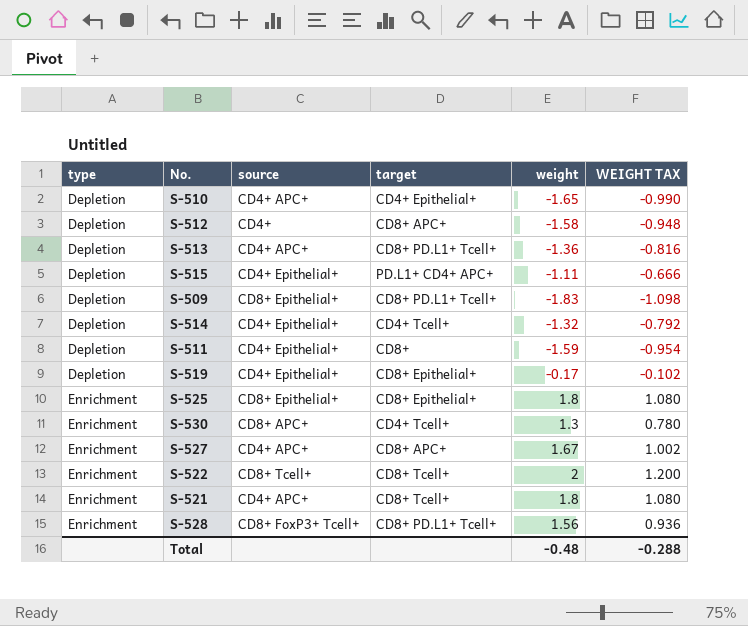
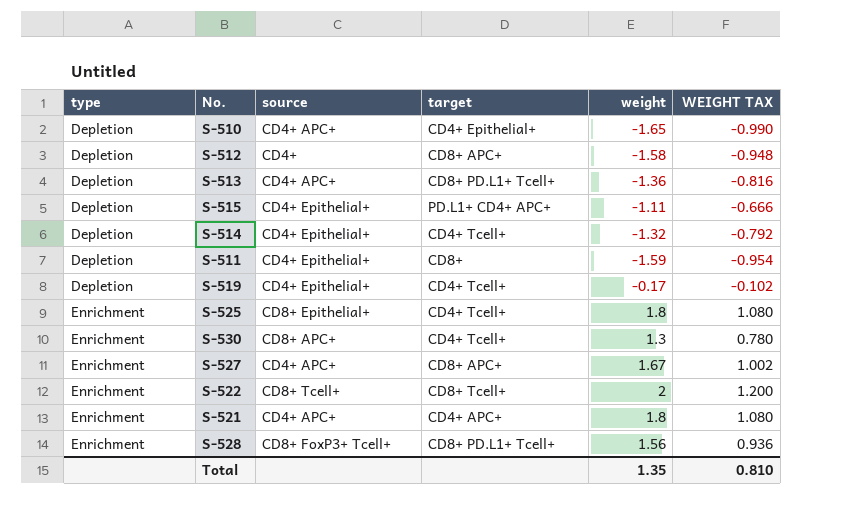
row S-509: Depletion | CD8+ Epithelial+ | CD8+ PD.L1+ Tcell+ | -1.83 | -1.098 -> none
S-519 | target: CD8+ Epithelial+ -> CD4+ Tcell+
S-525 | target: CD8+ Epithelial+ -> CD4+ Tcell+
S-521 | target: CD8+ Tcell+ -> CD4+ APC+
Total | weight: -0.48 -> 1.35
Total | WEIGHT TAX: -0.288 -> 0.810

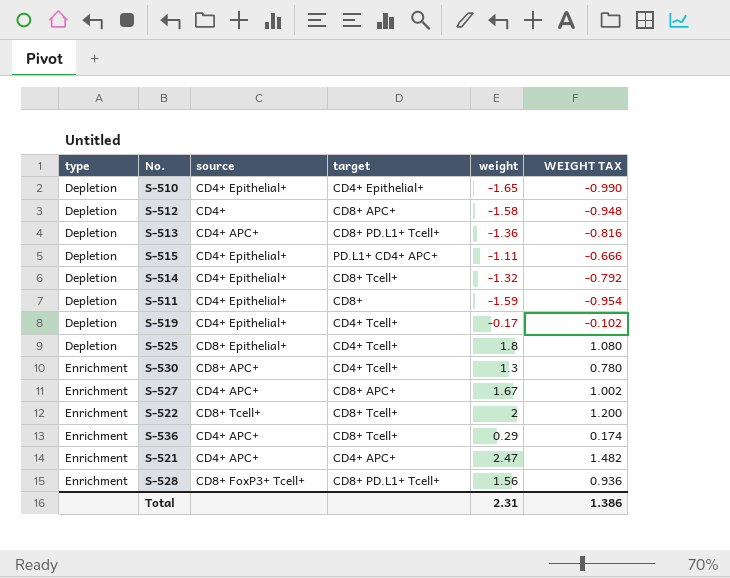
S-510 | source: CD4+ APC+ -> CD4+ Epithelial+
S-514 | target: CD4+ Tcell+ -> CD8+ Tcell+
S-525 | type: Enrichment -> Depletion
row S-536: none -> Enrichment | CD4+ APC+ | CD8+ Tcell+ | 0.29 | 0.174
S-521 | weight: 1.8 -> 2.47
S-521 | WEIGHT TAX: 1.080 -> 1.482
Total | weight: 1.35 -> 2.31
Total | WEIGHT TAX: 0.810 -> 1.386

